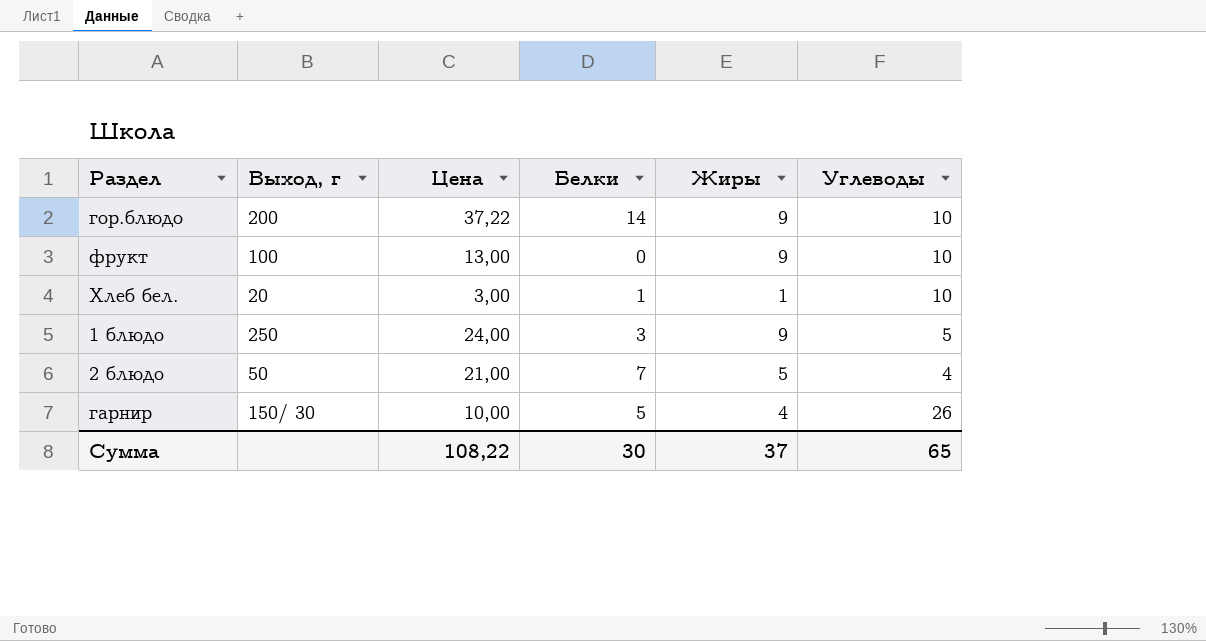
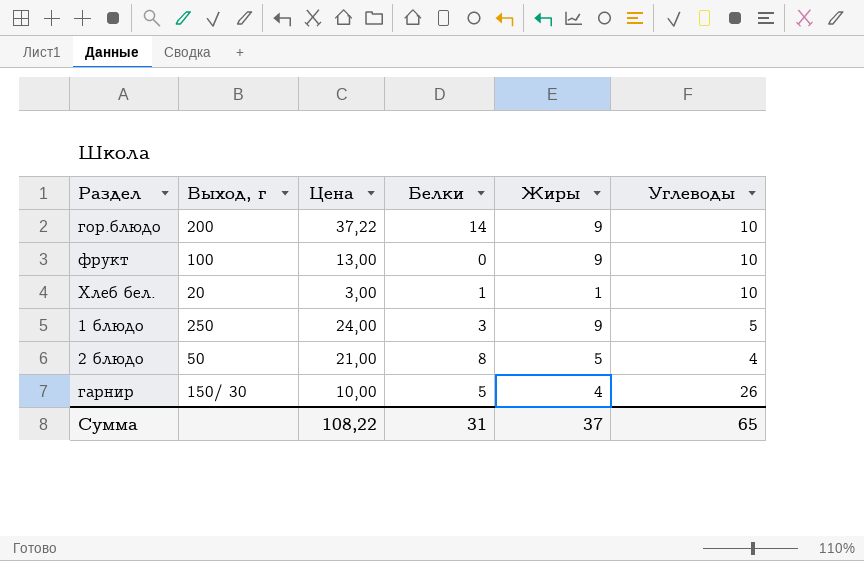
2 блюдо | Белки: 7 -> 8
Сумма | Белки: 30 -> 31

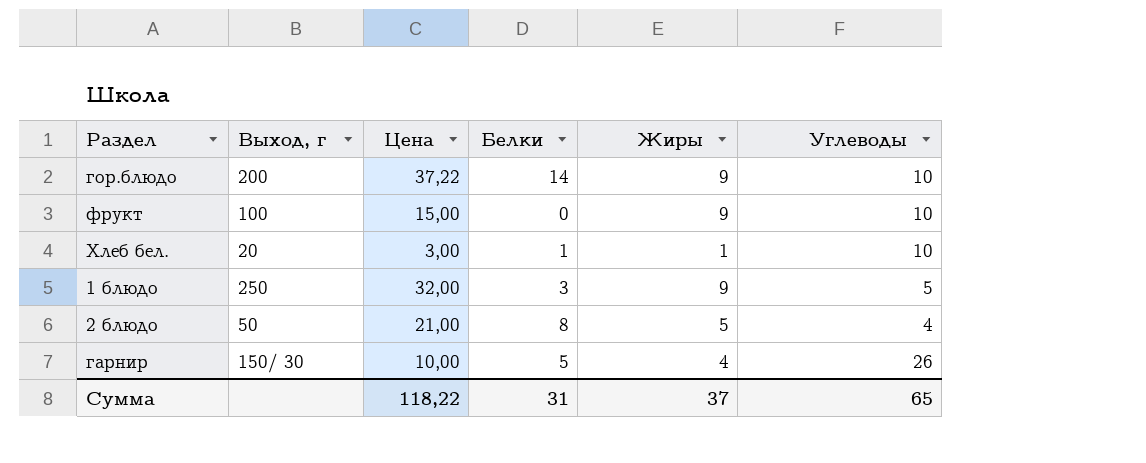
фрукт | Цена: 13,00 -> 15,00
1 блюдо | Цена: 24,00 -> 32,00
Сумма | Цена: 108,22 -> 118,22

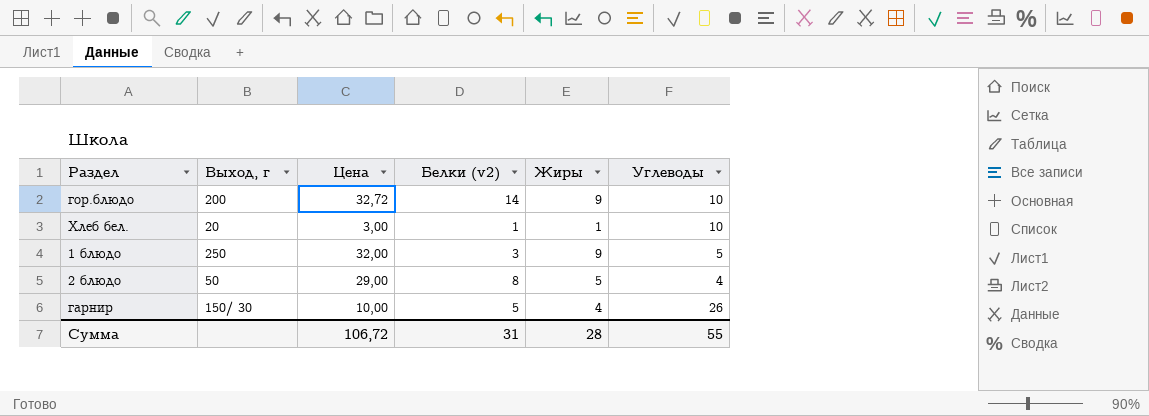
column name: Белки -> Белки (v2)
row фрукт: 100 | 15,00 | 0 | 9 | 10 -> none
гор.блюдо | Цена: 37,22 -> 32,72
2 блюдо | Цена: 21,00 -> 29,00
Сумма | Цена: 118,22 -> 106,72
Сумма | Жиры: 37 -> 28
Сумма | Углеводы: 65 -> 55

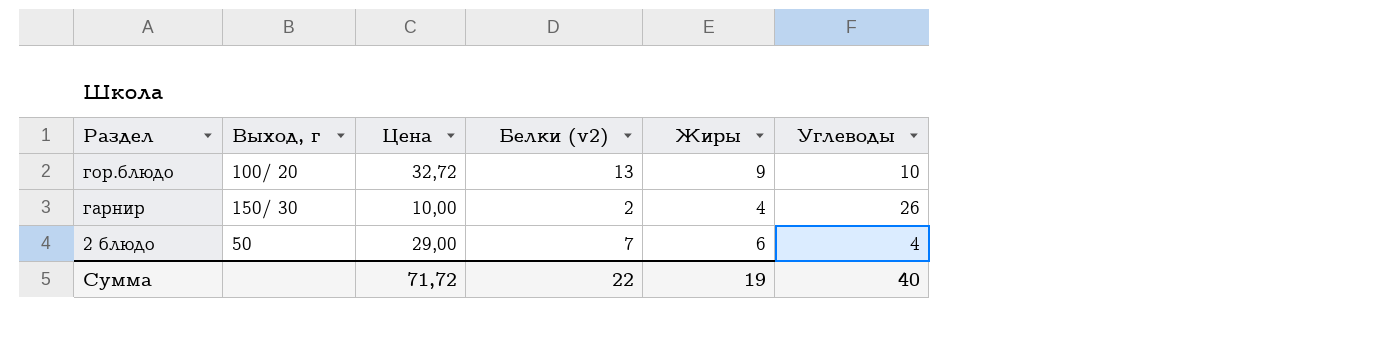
row order: none -> Раздел descending
row Хлеб бел.: 20 | 3,00 | 1 | 1 | 10 -> none
row 1 блюдо: 250 | 32,00 | 3 | 9 | 5 -> none
гор.блюдо | Выход, г: 200 -> 100/ 20
гор.блюдо | Белки (v2): 14 -> 13
гарнир | Белки (v2): 5 -> 2
2 блюдо | Белки (v2): 8 -> 7
2 блюдо | Жиры: 5 -> 6
Сумма | Цена: 106,72 -> 71,72
Сумма | Белки (v2): 31 -> 22
Сумма | Жиры: 28 -> 19
Сумма | Углеводы: 55 -> 40

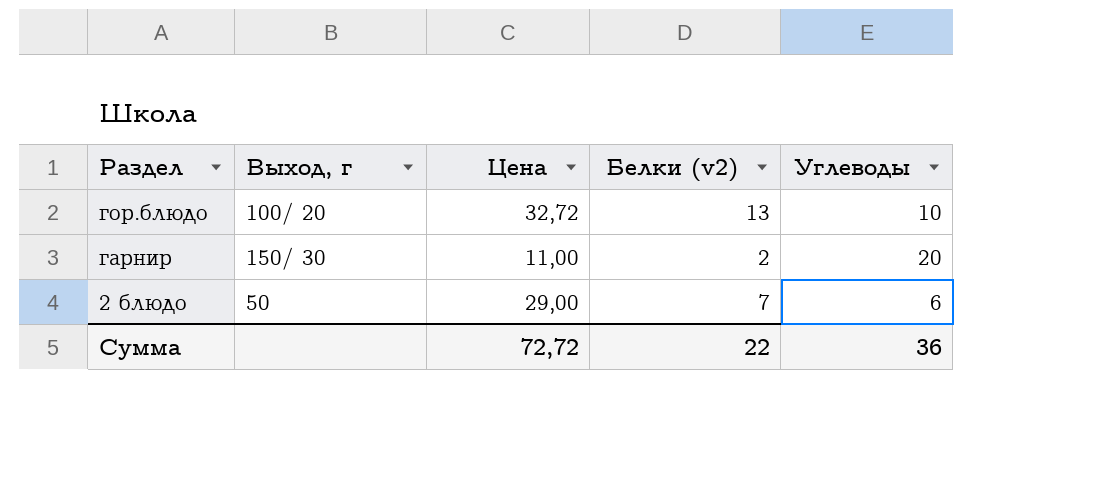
column Жиры | position: 5 -> none
гарнир | Цена: 10,00 -> 11,00
гарнир | Углеводы: 26 -> 20
2 блюдо | Углеводы: 4 -> 6
Сумма | Цена: 71,72 -> 72,72
Сумма | Углеводы: 40 -> 36

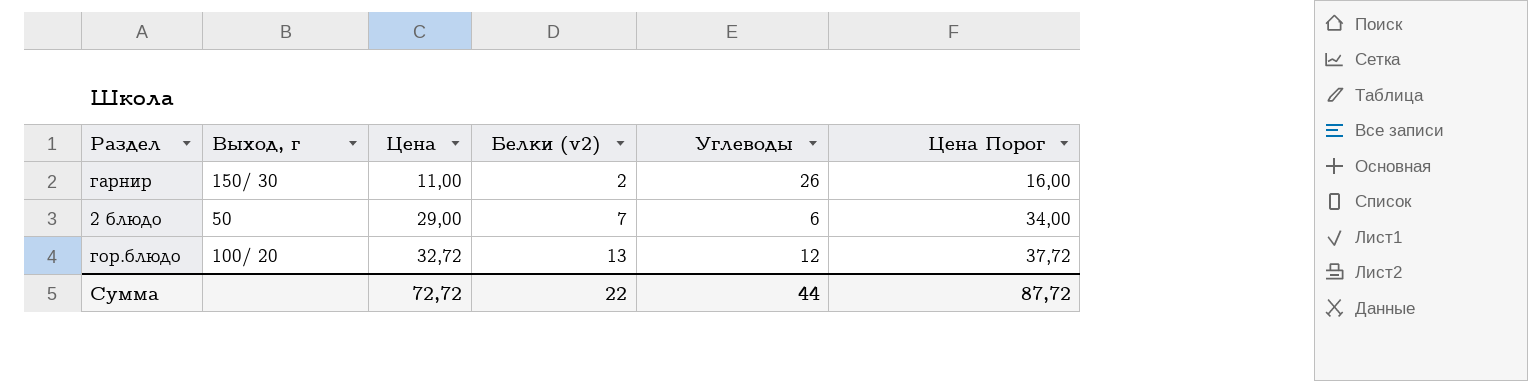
row order: Раздел descending -> Цена ascending
column Цена Порог | formula: none -> [Цена] + 5
гарнир | Углеводы: 20 -> 26
гор.блюдо | Углеводы: 10 -> 12
Сумма | Углеводы: 36 -> 44

